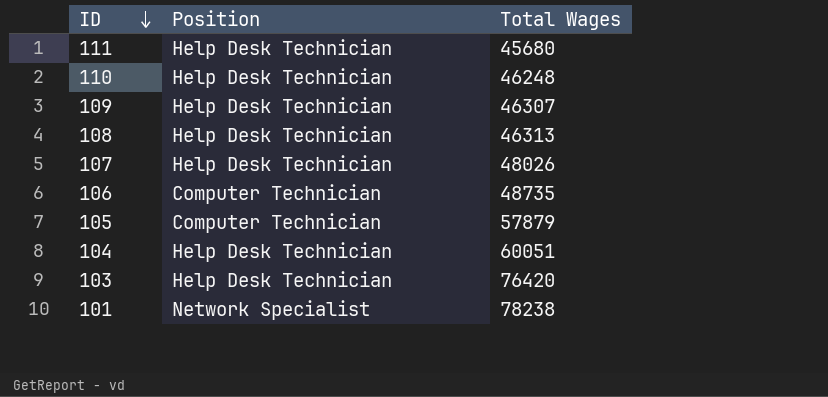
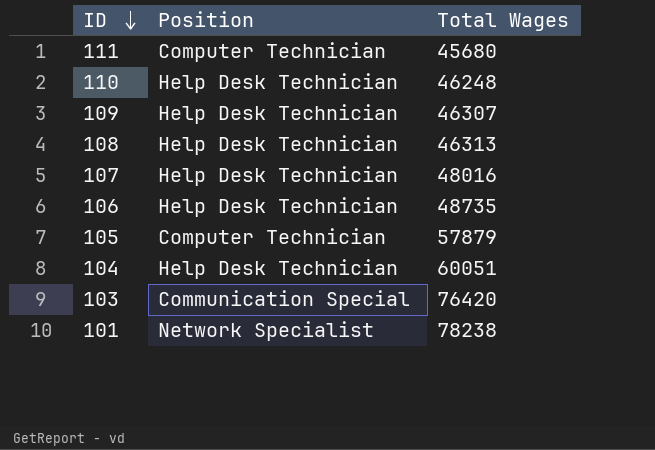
111 | Position: Help Desk Technician -> Computer Technician
107 | Total Wages: 48026 -> 48016
106 | Position: Computer Technician -> Help Desk Technician
103 | Position: Help Desk Technician -> Communication Special

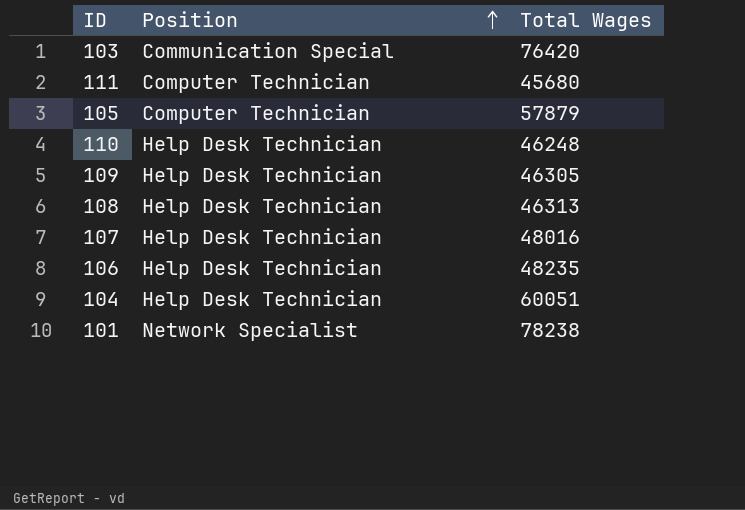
row order: ID descending -> Position ascending
109 | Total Wages: 46307 -> 46305
106 | Total Wages: 48735 -> 48235

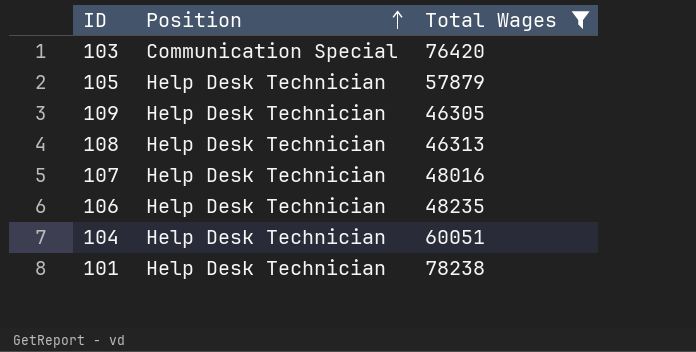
filter: none -> Total Wages >= 46305
105 | Position: Computer Technician -> Help Desk Technician
101 | Position: Network Specialist -> Help Desk Technician

